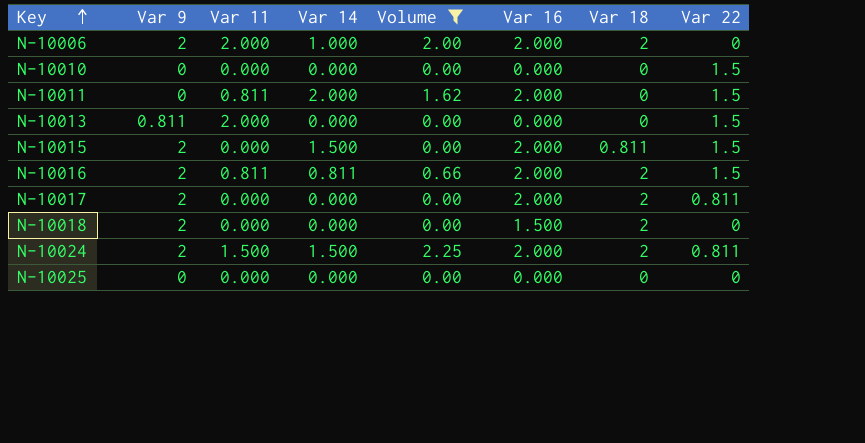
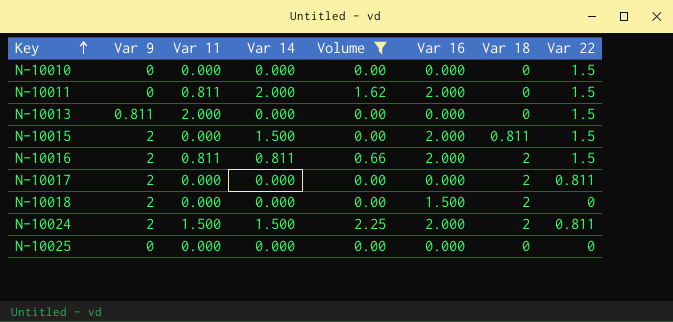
row N-10006: 2 | 2.000 | 1.000 | 2.00 | 2.000 | 2 | 0 -> none
N-10017 | Var 16: 2.000 -> 0.000

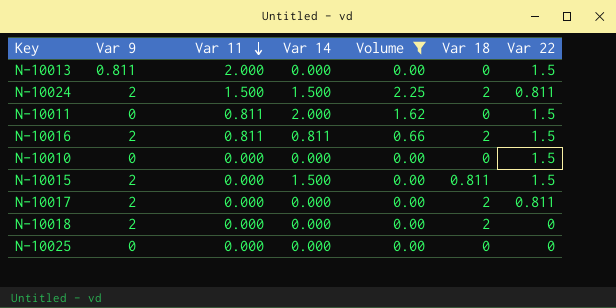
row order: Key ascending -> Var 11 descending
column Var 16 | position: 6 -> none

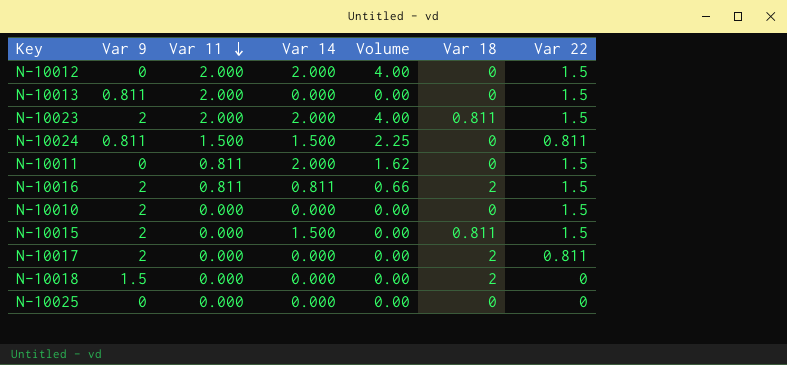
filter: Volume != 4.00 -> none
N-10024 | Var 9: 2 -> 0.811
N-10024 | Var 18: 2 -> 0
N-10010 | Var 9: 0 -> 2
N-10018 | Var 9: 2 -> 1.5

